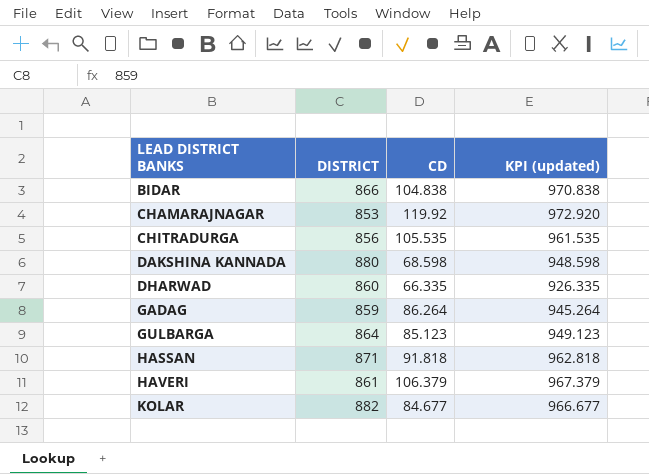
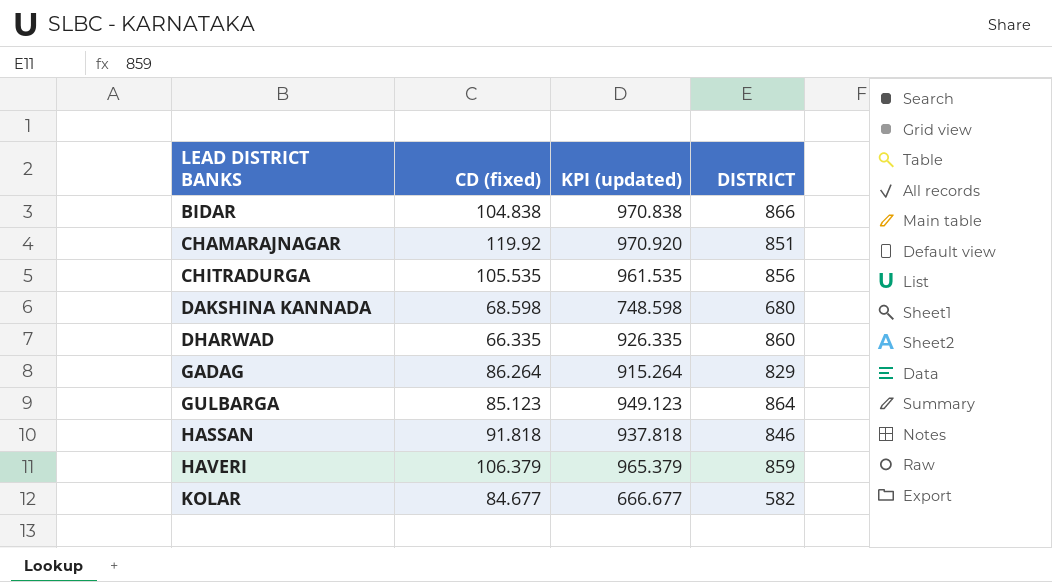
column name: CD -> CD (fixed)
column DISTRICT | position: 2 -> 4
CHAMARAJNAGAR | KPI (updated): 972.920 -> 970.920
CHAMARAJNAGAR | DISTRICT: 853 -> 851
DAKSHINA KANNADA | KPI (updated): 948.598 -> 748.598
DAKSHINA KANNADA | DISTRICT: 880 -> 680
GADAG | KPI (updated): 945.264 -> 915.264
GADAG | DISTRICT: 859 -> 829
HASSAN | KPI (updated): 962.818 -> 937.818
HASSAN | DISTRICT: 871 -> 846
HAVERI | KPI (updated): 967.379 -> 965.379
HAVERI | DISTRICT: 861 -> 859
KOLAR | KPI (updated): 966.677 -> 666.677
KOLAR | DISTRICT: 882 -> 582

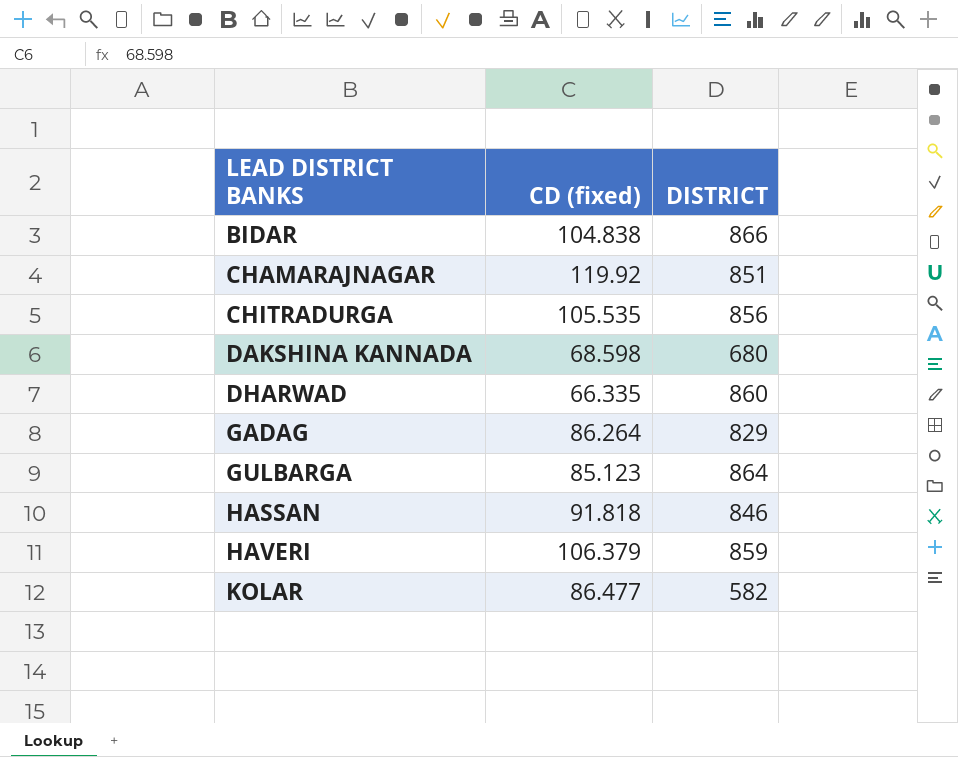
column KPI (updated) | formula: [CD (fixed)] + [DISTRICT] -> none
KOLAR | CD (fixed): 84.677 -> 86.477

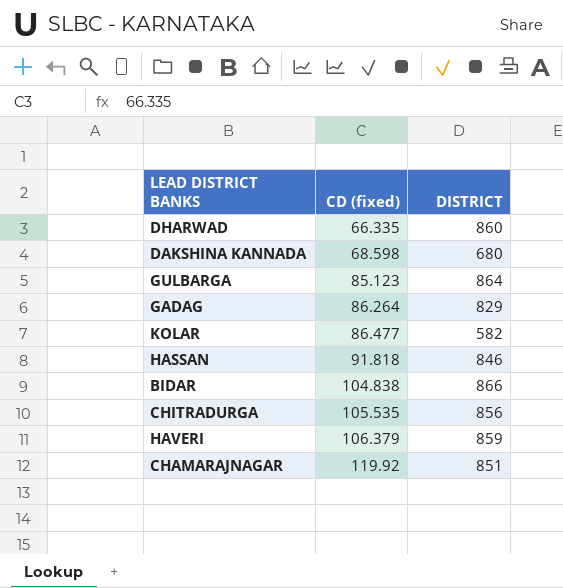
row order: LEAD DISTRICT BANKS ascending -> CD (fixed) ascending

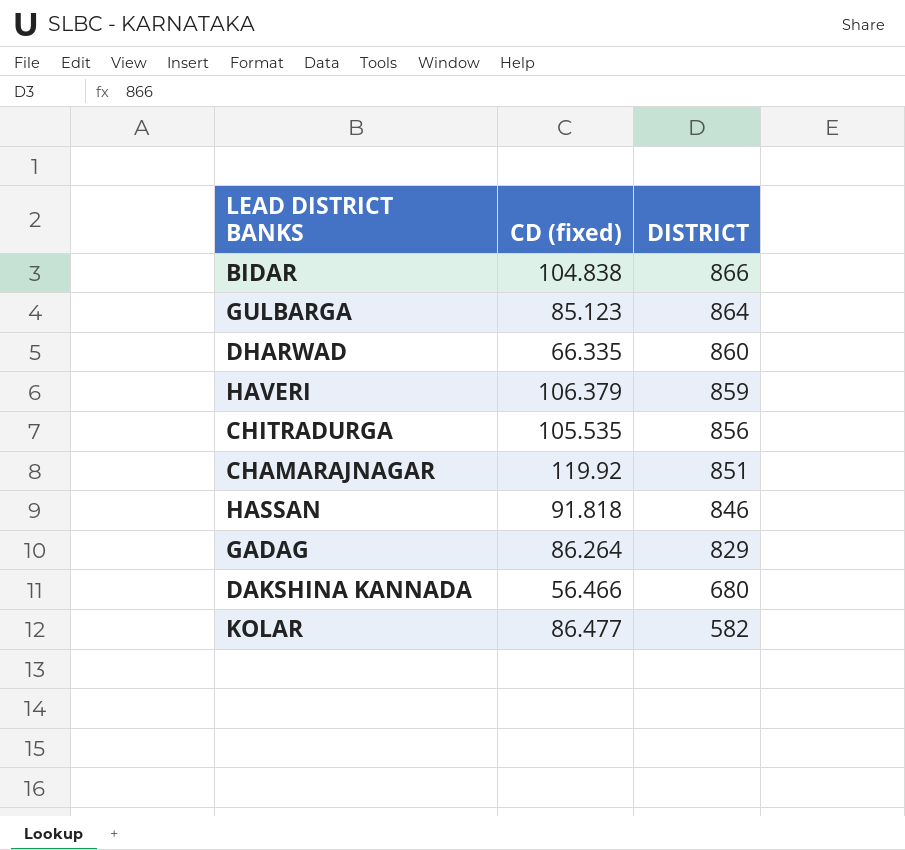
row order: CD (fixed) ascending -> DISTRICT descending
DAKSHINA KANNADA | CD (fixed): 68.598 -> 56.466

